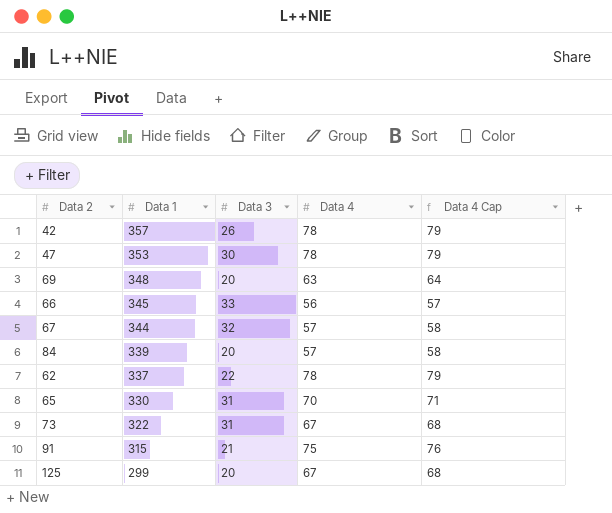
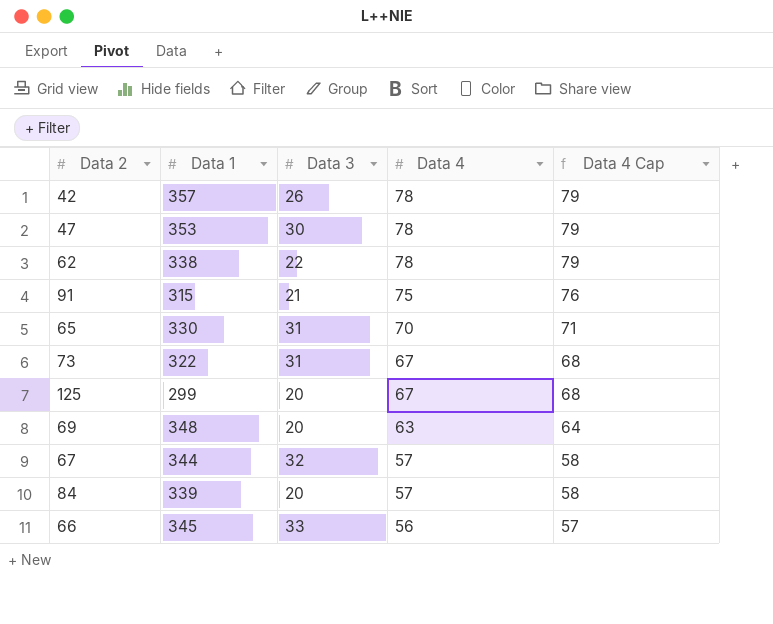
row order: Data 1 descending -> Data 4 descending
62 | Data 1: 337 -> 338

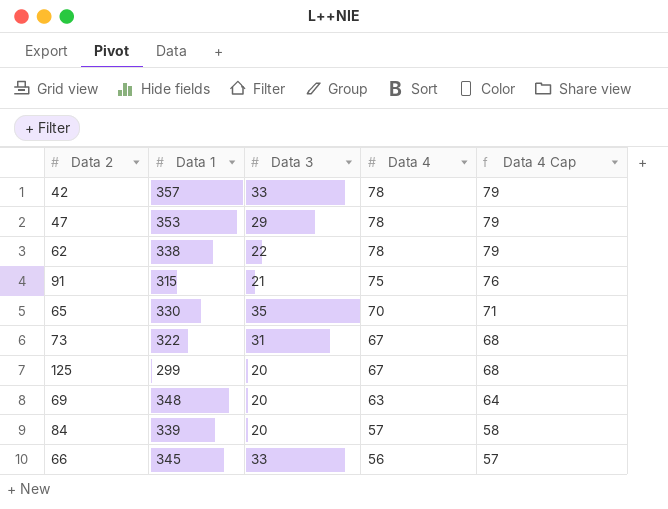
row 67: 344 | 32 | 57 | 58 -> none
42 | Data 3: 26 -> 33
47 | Data 3: 30 -> 29
65 | Data 3: 31 -> 35

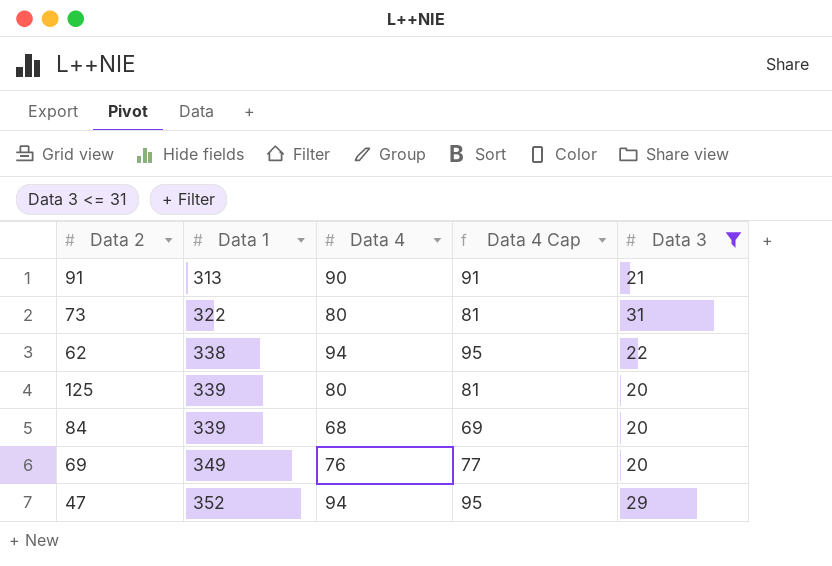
filter: none -> Data 3 <= 31
row order: Data 4 descending -> Data 1 ascending
column Data 3 | position: 3 -> 5
91 | Data 1: 315 -> 313
91 | Data 4: 75 -> 90
91 | Data 4 Cap: 76 -> 91
73 | Data 4: 67 -> 80
73 | Data 4 Cap: 68 -> 81
62 | Data 4: 78 -> 94
62 | Data 4 Cap: 79 -> 95
125 | Data 1: 299 -> 339
125 | Data 4: 67 -> 80
125 | Data 4 Cap: 68 -> 81
84 | Data 4: 57 -> 68
84 | Data 4 Cap: 58 -> 69
69 | Data 1: 348 -> 349
69 | Data 4: 63 -> 76
69 | Data 4 Cap: 64 -> 77
47 | Data 1: 353 -> 352
47 | Data 4: 78 -> 94
47 | Data 4 Cap: 79 -> 95

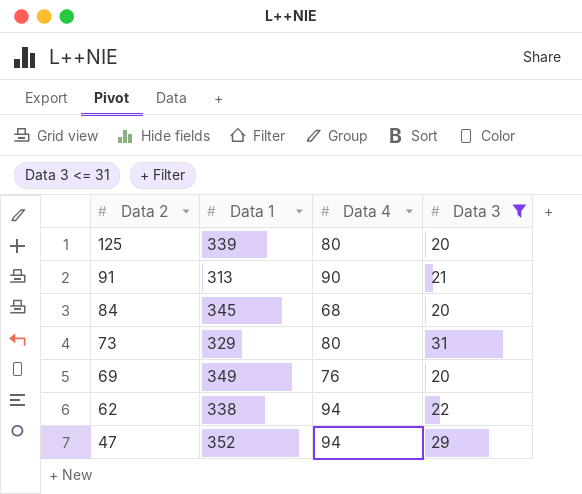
row order: Data 1 ascending -> Data 2 descending
column Data 4 Cap | formula: [Data 4] + 1 -> none
84 | Data 1: 339 -> 345
73 | Data 1: 322 -> 329

